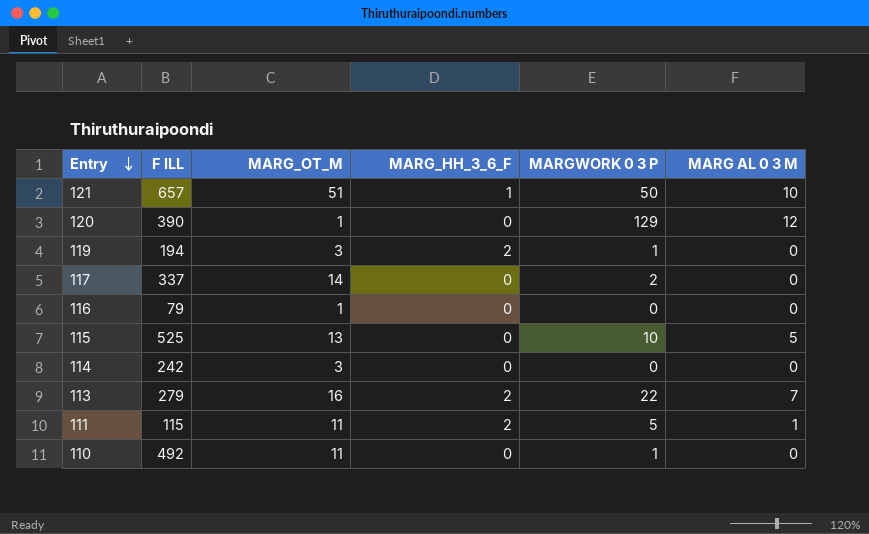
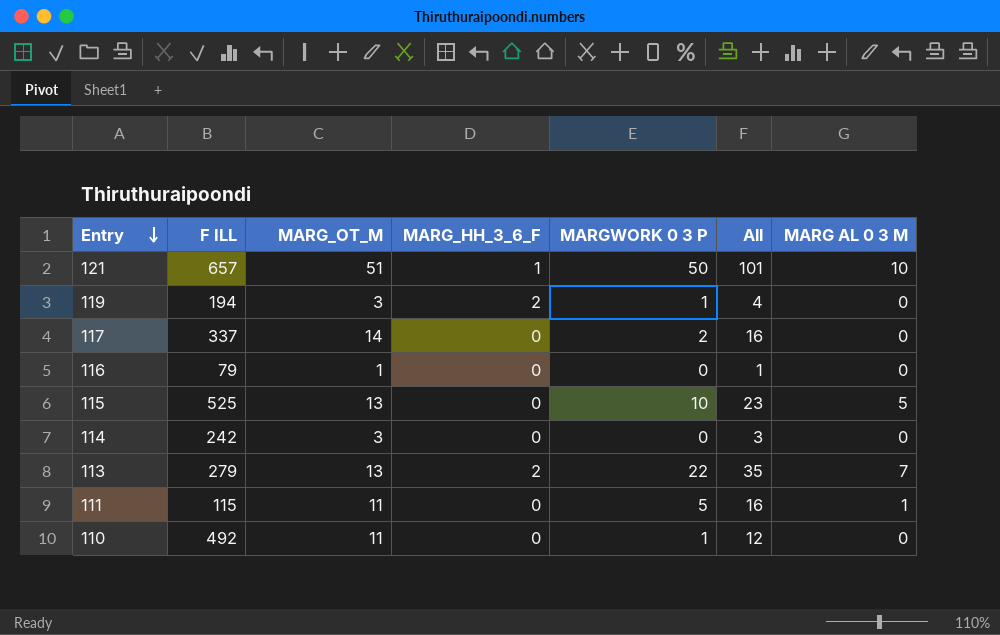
column All | formula: none -> [MARG_OT_M] + [MARGWORK 0 3 P]
row 120: 390 | 1 | 0 | 129 | 12 -> none
113 | MARG_OT_M: 16 -> 13
111 | MARG_HH_3_6_F: 2 -> 0

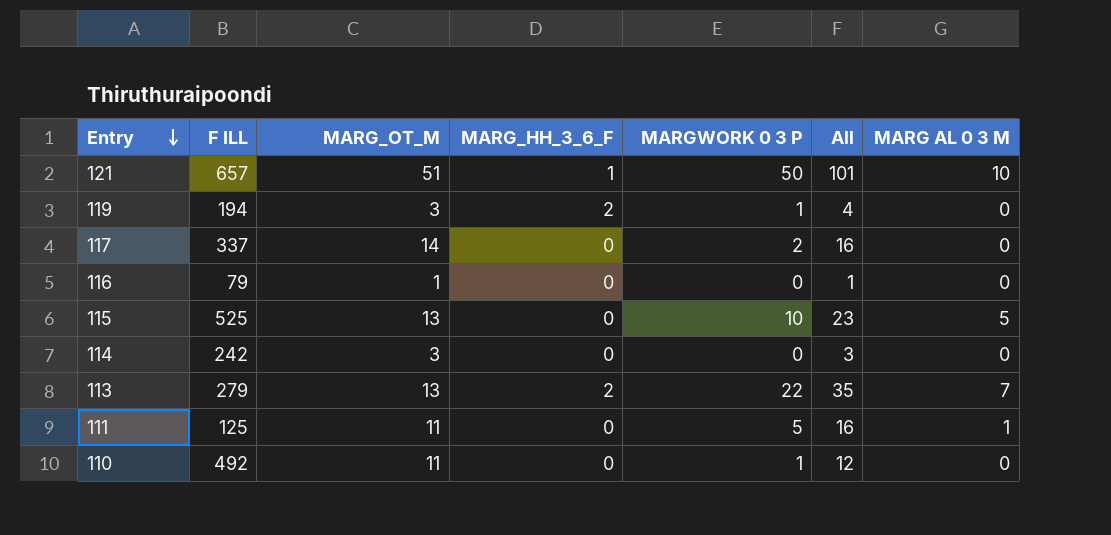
111 | F ILL: 115 -> 125

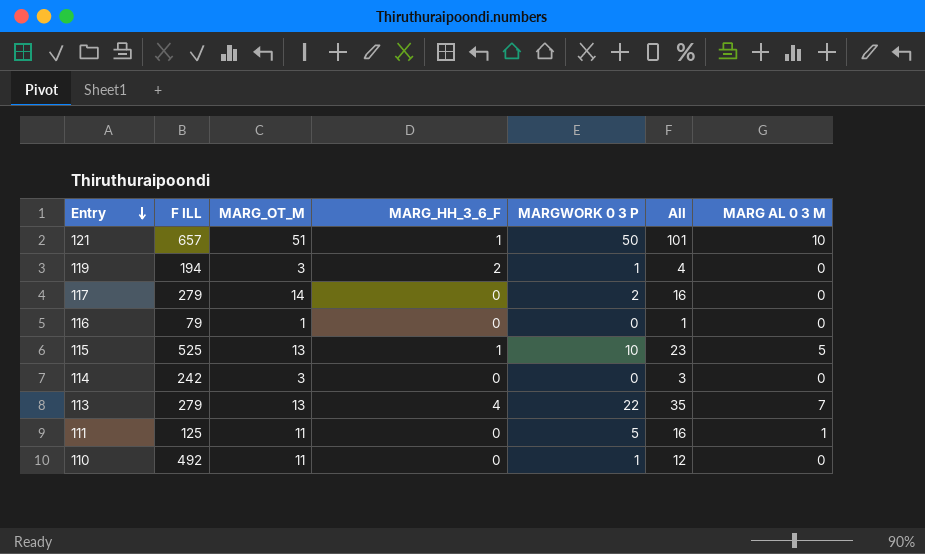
117 | F ILL: 337 -> 279
115 | MARG_HH_3_6_F: 0 -> 1
113 | MARG_HH_3_6_F: 2 -> 4

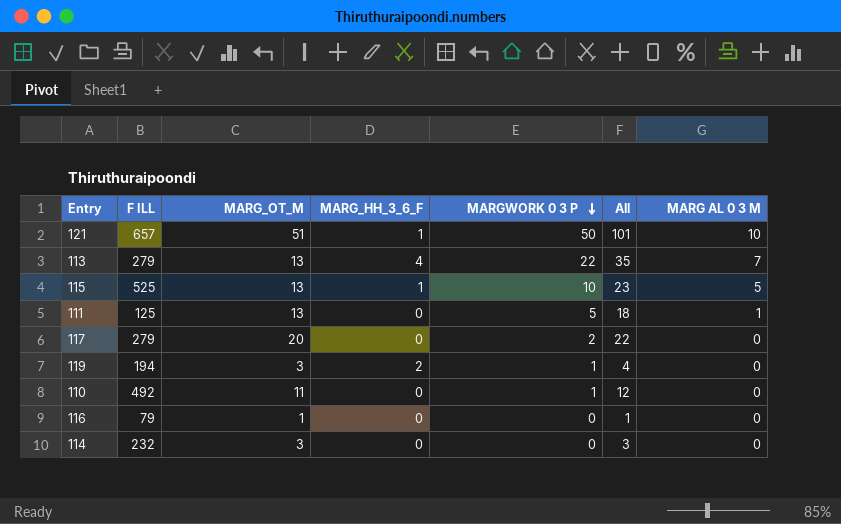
row order: Entry descending -> MARGWORK 0 3 P descending
111 | MARG_OT_M: 11 -> 13
111 | All: 16 -> 18
117 | MARG_OT_M: 14 -> 20
117 | All: 16 -> 22
114 | F ILL: 242 -> 232

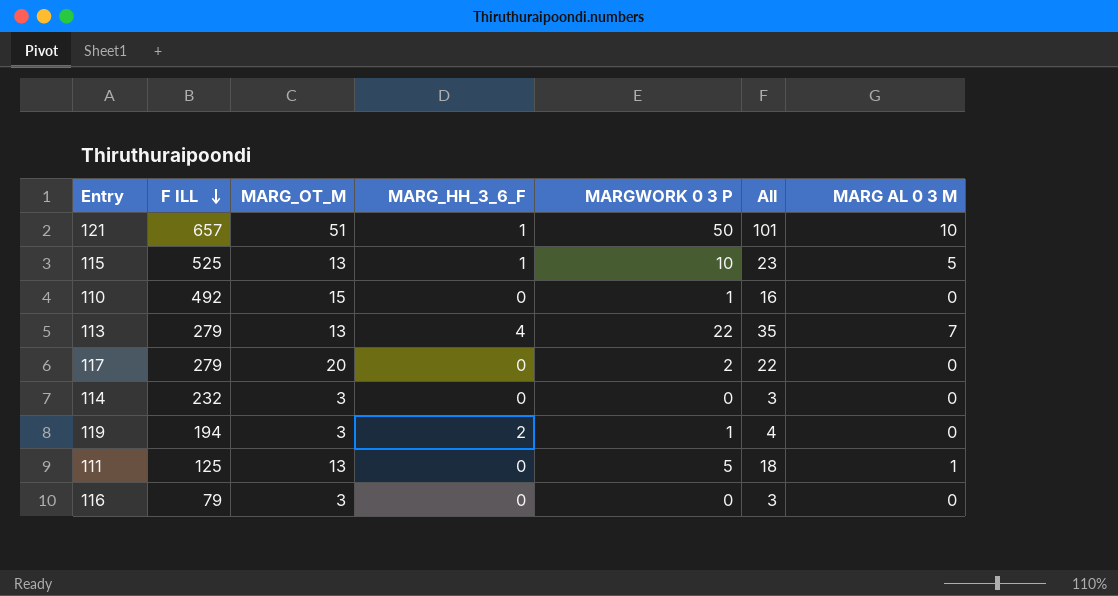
row order: MARGWORK 0 3 P descending -> F ILL descending
110 | MARG_OT_M: 11 -> 15
110 | All: 12 -> 16
116 | MARG_OT_M: 1 -> 3
116 | All: 1 -> 3

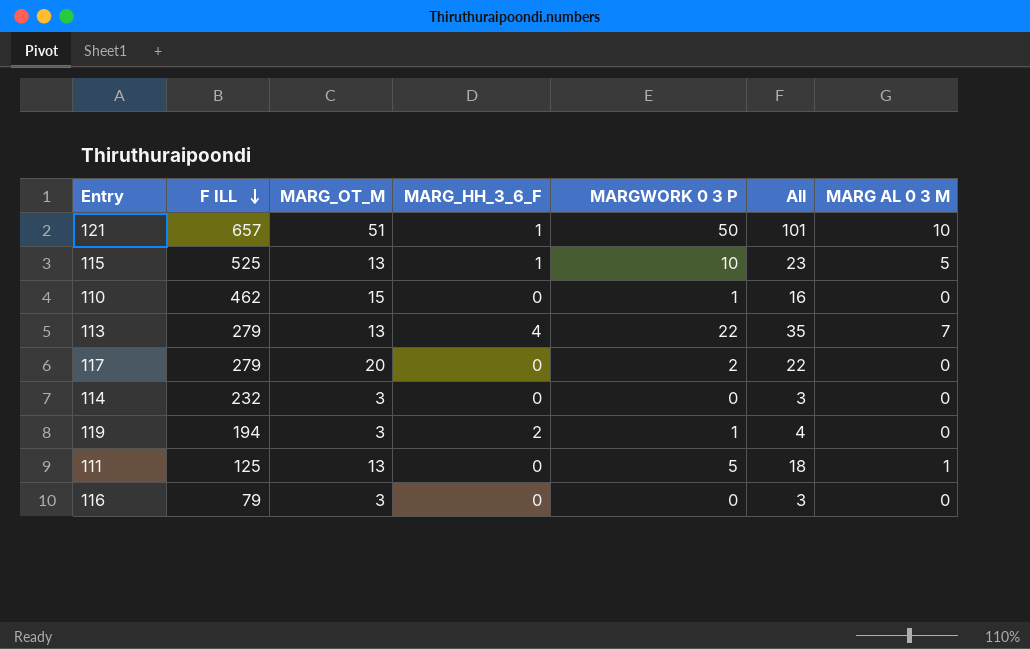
110 | F ILL: 492 -> 462

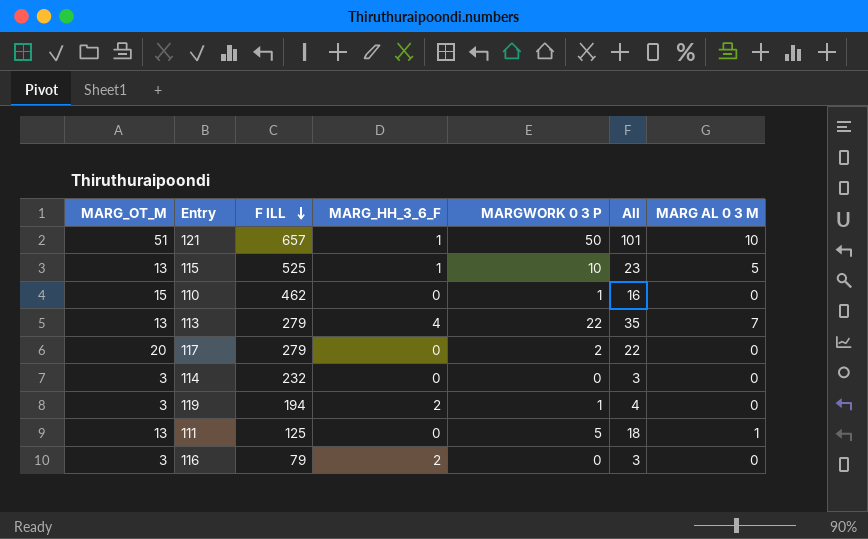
column MARG_OT_M | position: 3 -> 1
116 | MARG_HH_3_6_F: 0 -> 2

